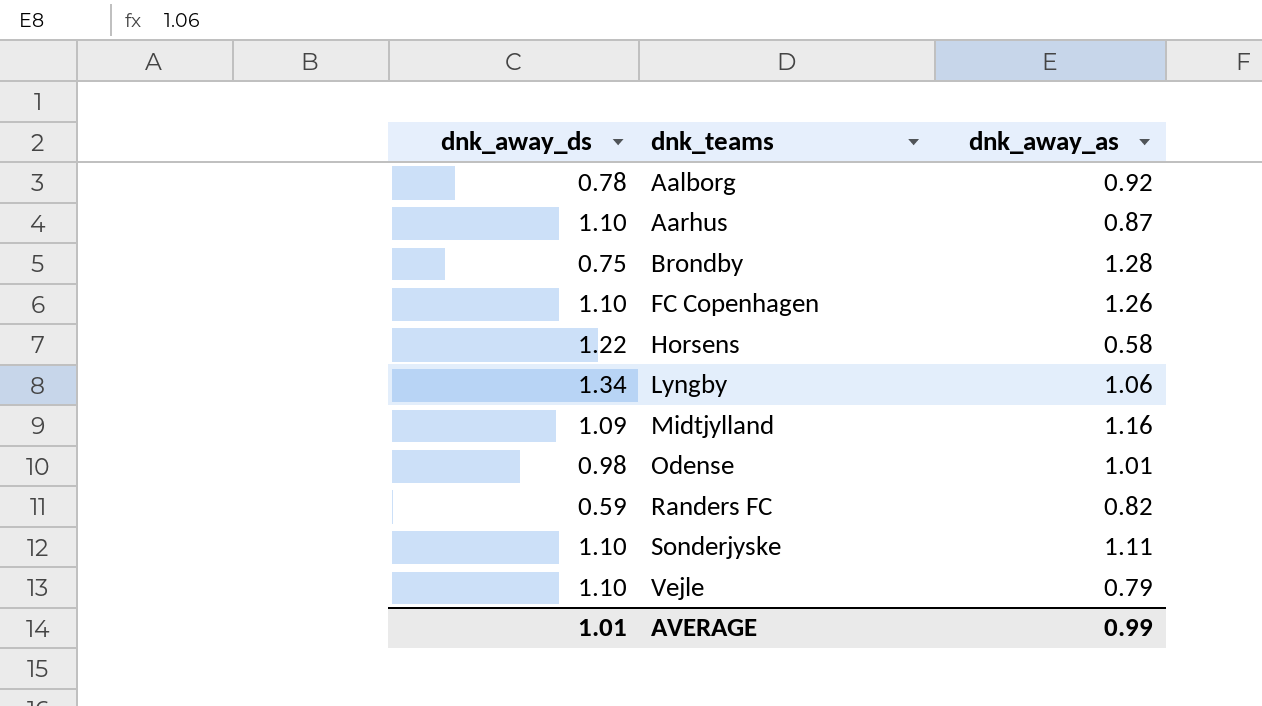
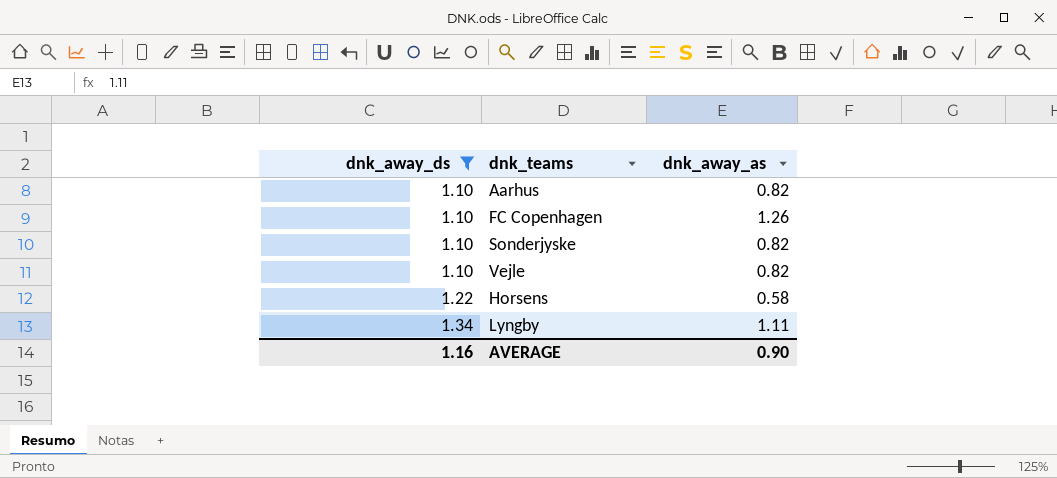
filter: none -> dnk_away_ds >= 1.10
row order: dnk_teams ascending -> dnk_away_ds ascending
Aarhus | dnk_away_as: 0.87 -> 0.82
Sonderjyske | dnk_away_as: 1.11 -> 0.82
Vejle | dnk_away_as: 0.79 -> 0.82
Lyngby | dnk_away_as: 1.06 -> 1.11
AVERAGE | dnk_away_ds: 1.01 -> 1.16
AVERAGE | dnk_away_as: 0.99 -> 0.90

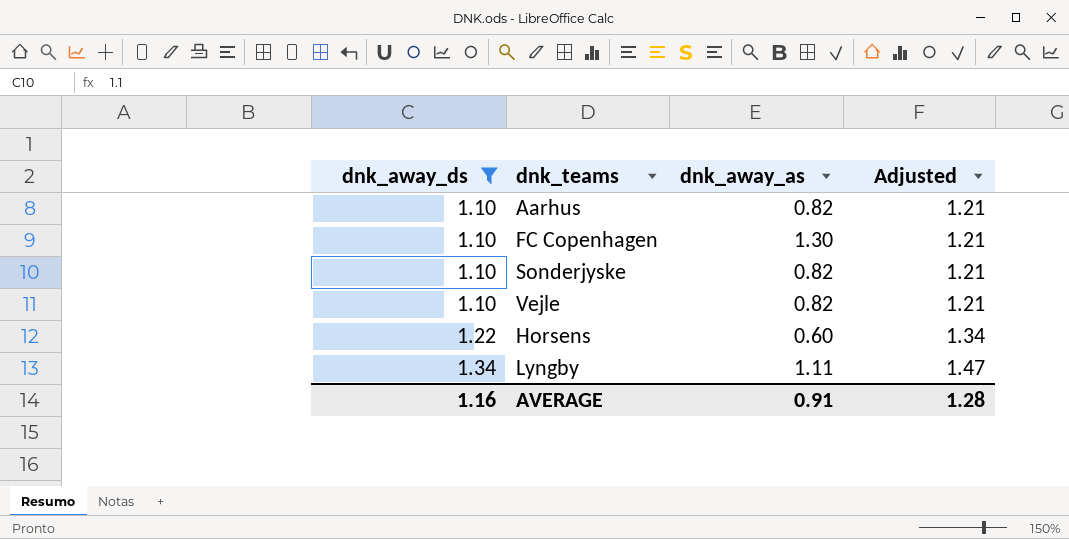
column Adjusted | formula: none -> [dnk_away_ds] * 1.1
FC Copenhagen | dnk_away_as: 1.26 -> 1.30
Horsens | dnk_away_as: 0.58 -> 0.60
AVERAGE | dnk_away_as: 0.90 -> 0.91

